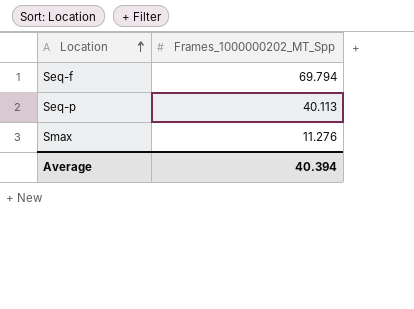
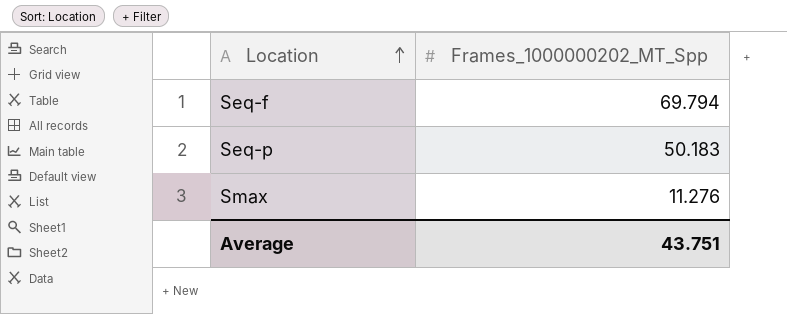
Seq-p | Frames_1000000202_MT_Spp: 40.113 -> 50.183
Average | Frames_1000000202_MT_Spp: 40.394 -> 43.751

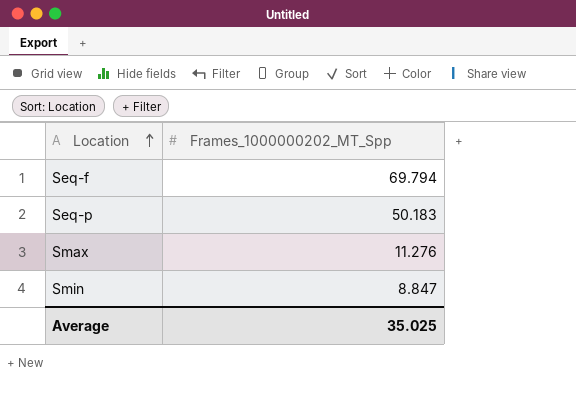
row Smin: none -> 8.847
Average | Frames_1000000202_MT_Spp: 43.751 -> 35.025

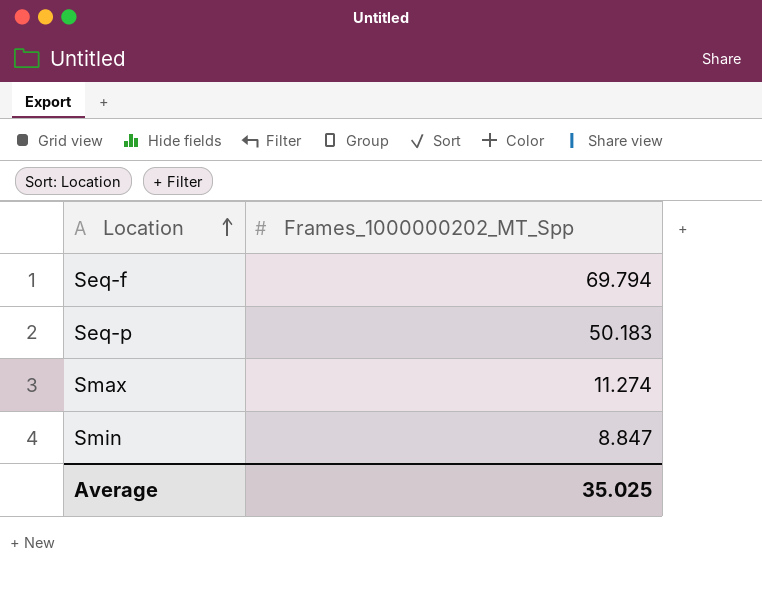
Smax | Frames_1000000202_MT_Spp: 11.276 -> 11.274

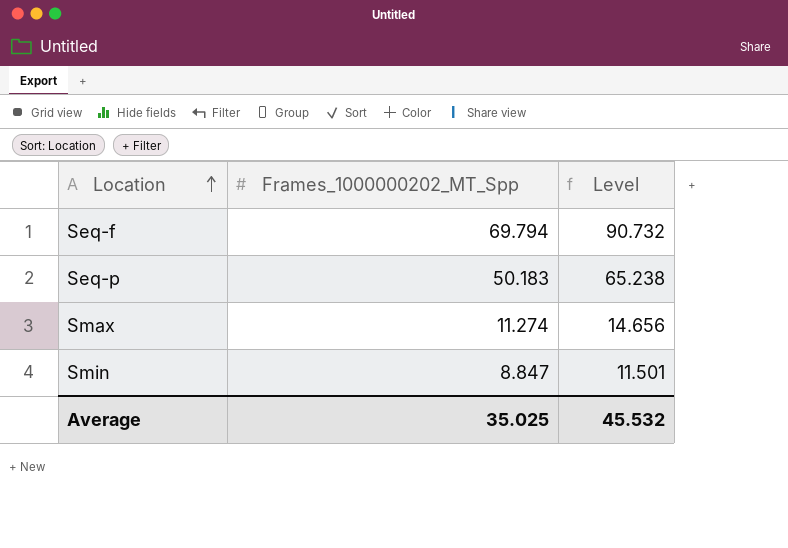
column Level | formula: none -> [Frames_1000000202_MT_Spp] * 1.3

